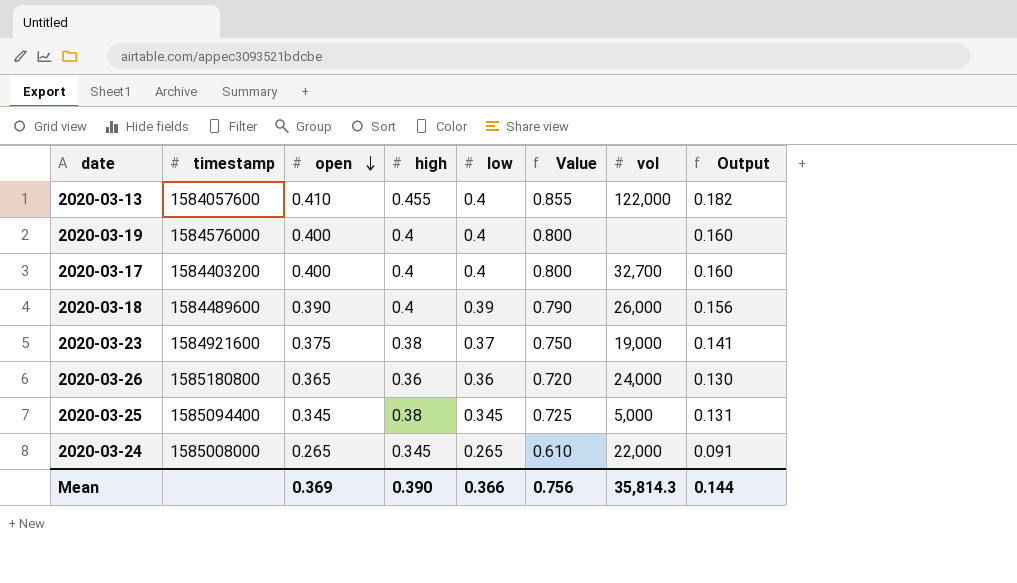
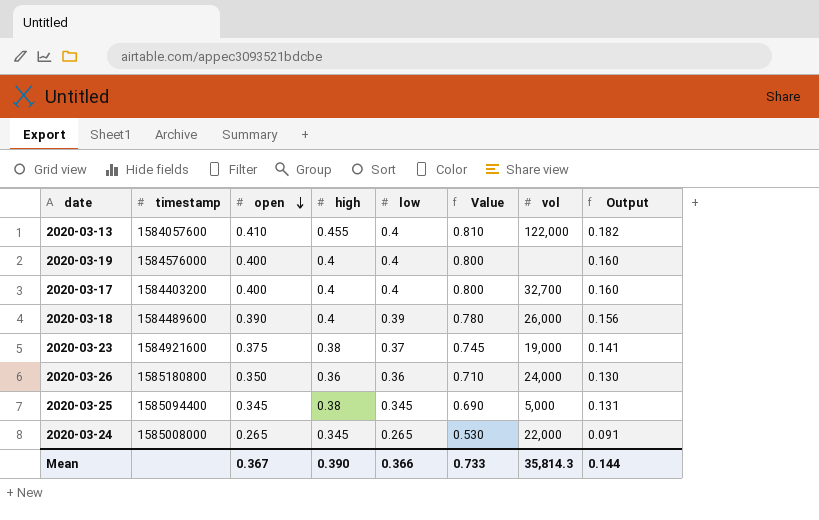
column Value | formula: [high] + [low] -> [open] + [low]
2020-03-26 | open: 0.365 -> 0.350
Mean | open: 0.369 -> 0.367
Mean | Value: 0.756 -> 0.733

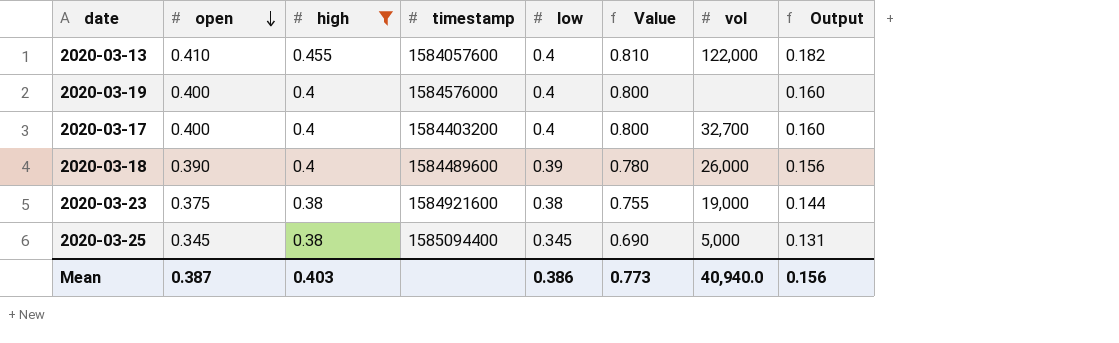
filter: none -> high >= 0.38
column timestamp | position: 2 -> 4
2020-03-23 | low: 0.37 -> 0.38
2020-03-23 | Value: 0.745 -> 0.755
2020-03-23 | Output: 0.141 -> 0.144
Mean | open: 0.367 -> 0.387
Mean | high: 0.390 -> 0.403
Mean | low: 0.366 -> 0.386
Mean | Value: 0.733 -> 0.773
Mean | vol: 35,814.3 -> 40,940.0
Mean | Output: 0.144 -> 0.156

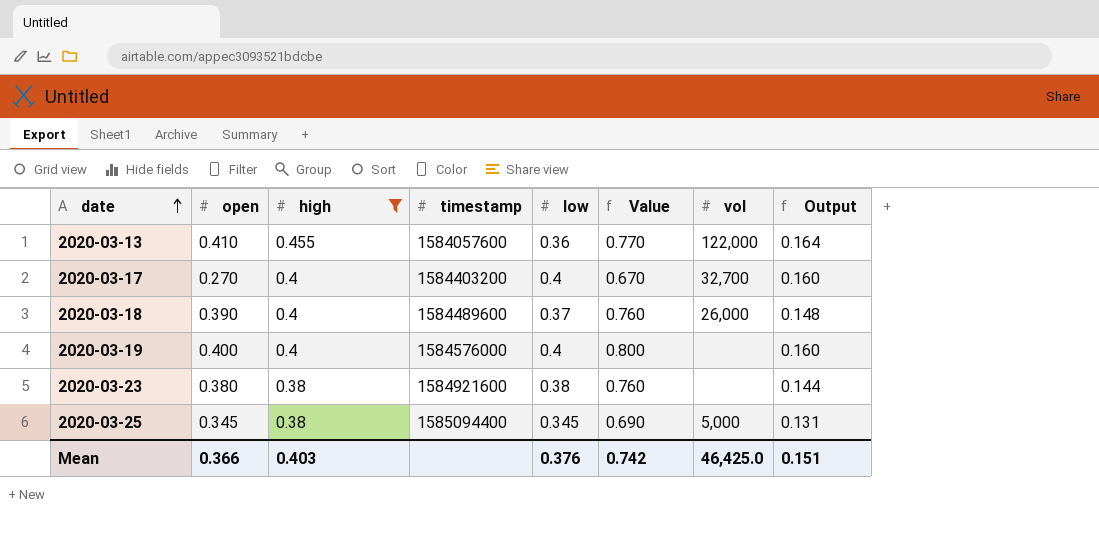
row order: open descending -> date ascending
2020-03-13 | low: 0.4 -> 0.36
2020-03-13 | Value: 0.810 -> 0.770
2020-03-13 | Output: 0.182 -> 0.164
2020-03-17 | open: 0.400 -> 0.270
2020-03-17 | Value: 0.800 -> 0.670
2020-03-18 | low: 0.39 -> 0.37
2020-03-18 | Value: 0.780 -> 0.760
2020-03-18 | Output: 0.156 -> 0.148
2020-03-23 | open: 0.375 -> 0.380
2020-03-23 | Value: 0.755 -> 0.760
2020-03-23 | vol: 19,000 -> none
Mean | open: 0.387 -> 0.366
Mean | low: 0.386 -> 0.376
Mean | Value: 0.773 -> 0.742
Mean | vol: 40,940.0 -> 46,425.0
Mean | Output: 0.156 -> 0.151

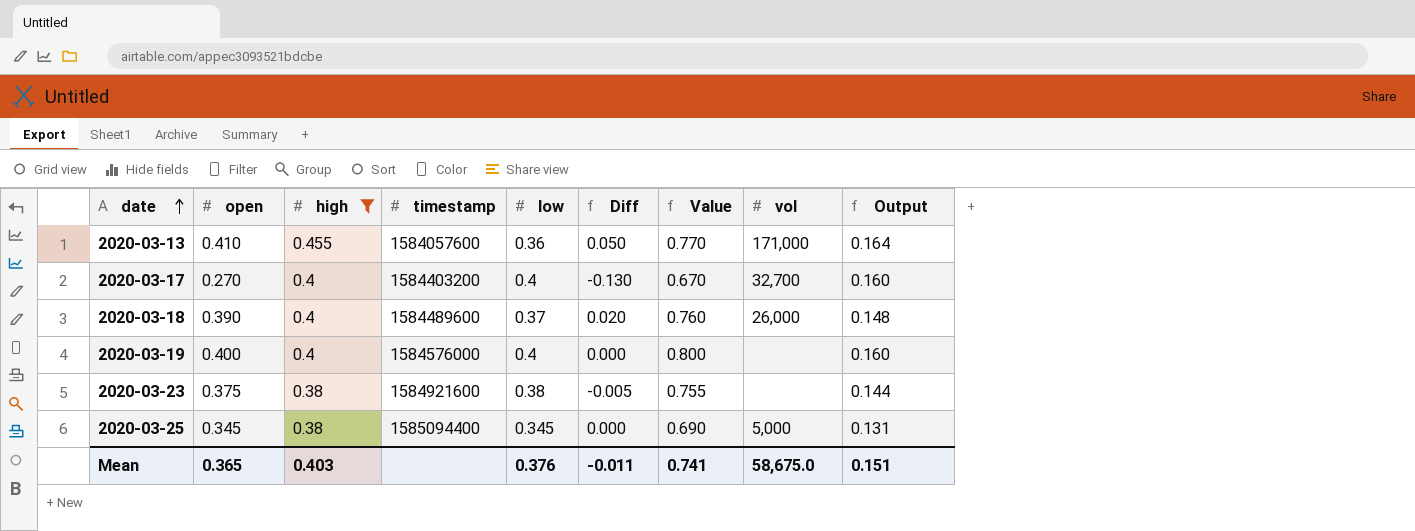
column Diff | formula: none -> [open] - [low]
2020-03-13 | vol: 122,000 -> 171,000
2020-03-23 | open: 0.380 -> 0.375
2020-03-23 | Value: 0.760 -> 0.755
Mean | open: 0.366 -> 0.365
Mean | Value: 0.742 -> 0.741
Mean | vol: 46,425.0 -> 58,675.0

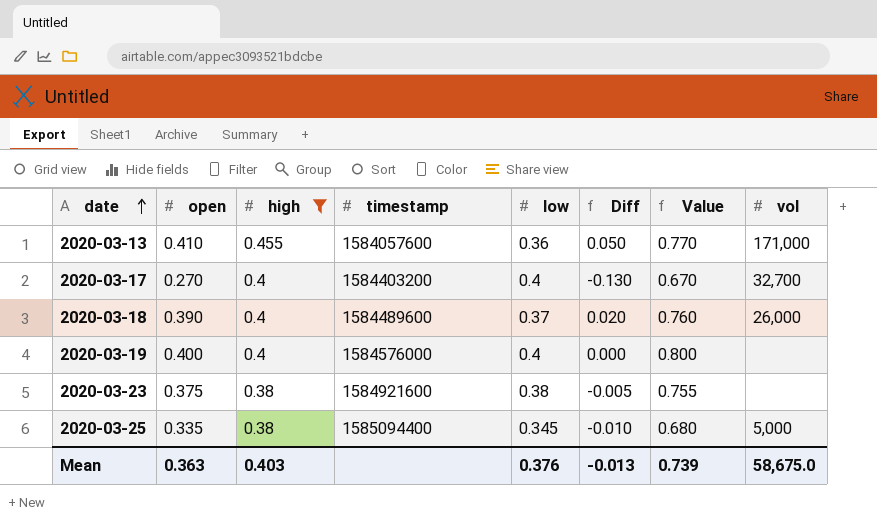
column Output | formula: [high] * [low] -> none
2020-03-25 | open: 0.345 -> 0.335
2020-03-25 | Diff: 0.000 -> -0.010
2020-03-25 | Value: 0.690 -> 0.680
Mean | open: 0.365 -> 0.363
Mean | Diff: -0.011 -> -0.013
Mean | Value: 0.741 -> 0.739

